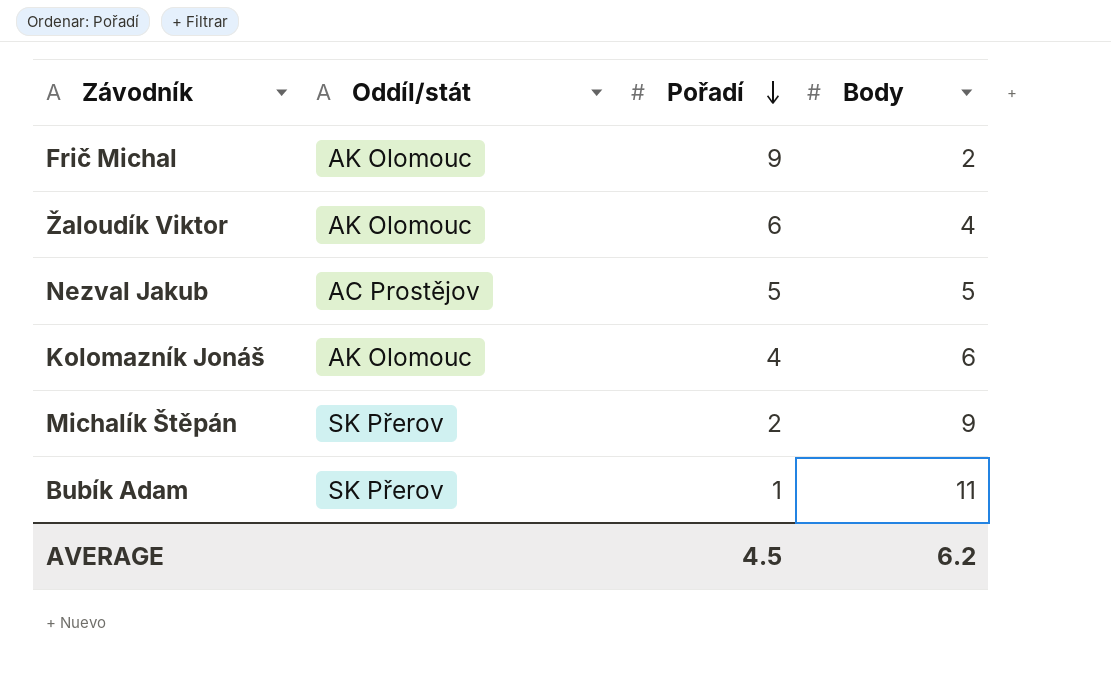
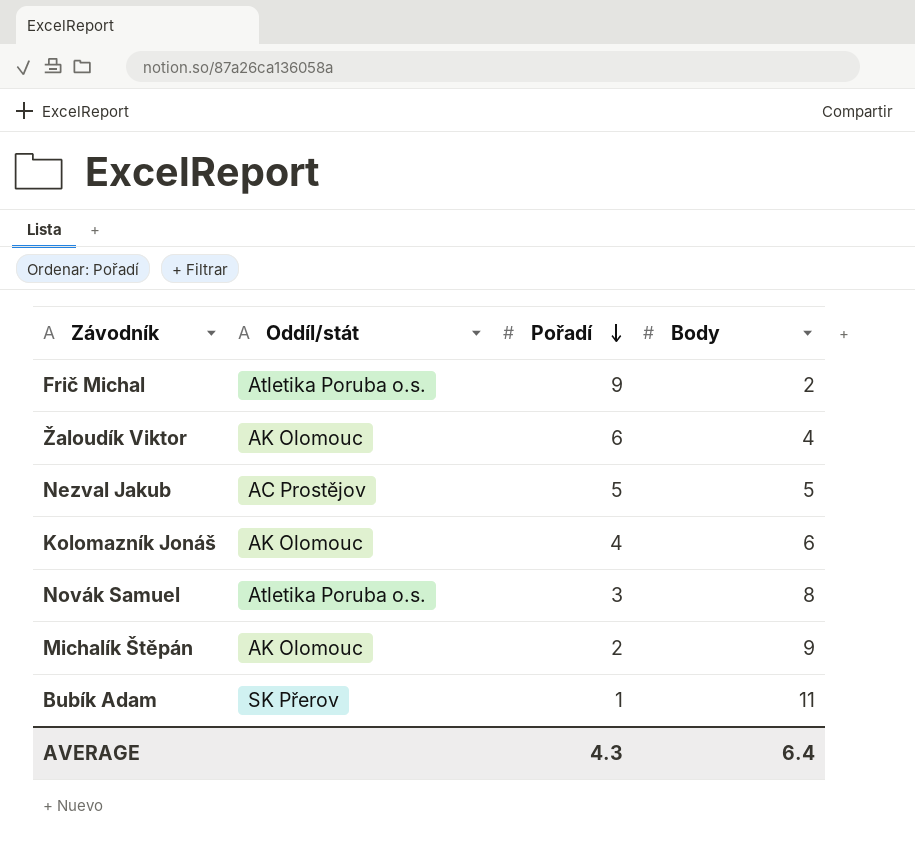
Frič Michal | Oddíl/stát: AK Olomouc -> Atletika Poruba o.s.
row Novák Samuel: none -> Atletika Poruba o.s. | 3 | 8
Michalík Štěpán | Oddíl/stát: SK Přerov -> AK Olomouc
AVERAGE | Pořadí: 4.5 -> 4.3
AVERAGE | Body: 6.2 -> 6.4

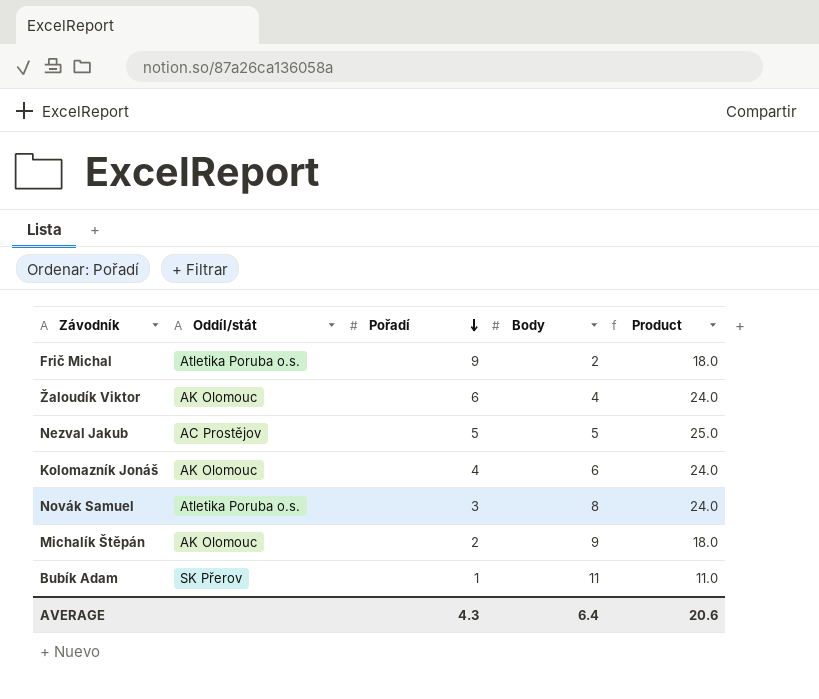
column Product | formula: none -> [Pořadí] * [Body]

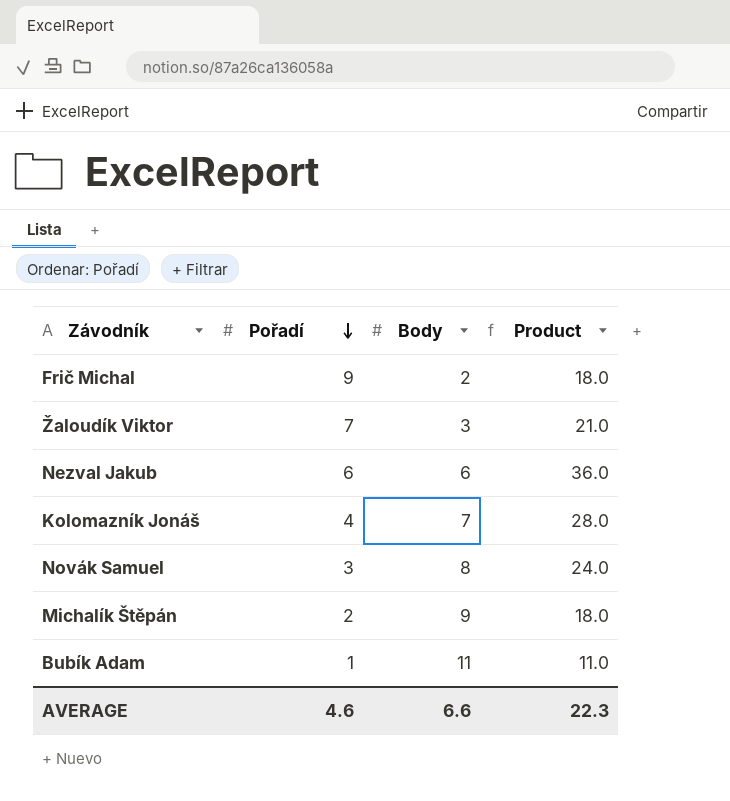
column Oddíl/stát | position: 2 -> none
Žaloudík Viktor | Pořadí: 6 -> 7
Žaloudík Viktor | Body: 4 -> 3
Žaloudík Viktor | Product: 24.0 -> 21.0
Nezval Jakub | Pořadí: 5 -> 6
Nezval Jakub | Body: 5 -> 6
Nezval Jakub | Product: 25.0 -> 36.0
Kolomazník Jonáš | Body: 6 -> 7
Kolomazník Jonáš | Product: 24.0 -> 28.0
AVERAGE | Pořadí: 4.3 -> 4.6
AVERAGE | Body: 6.4 -> 6.6
AVERAGE | Product: 20.6 -> 22.3

